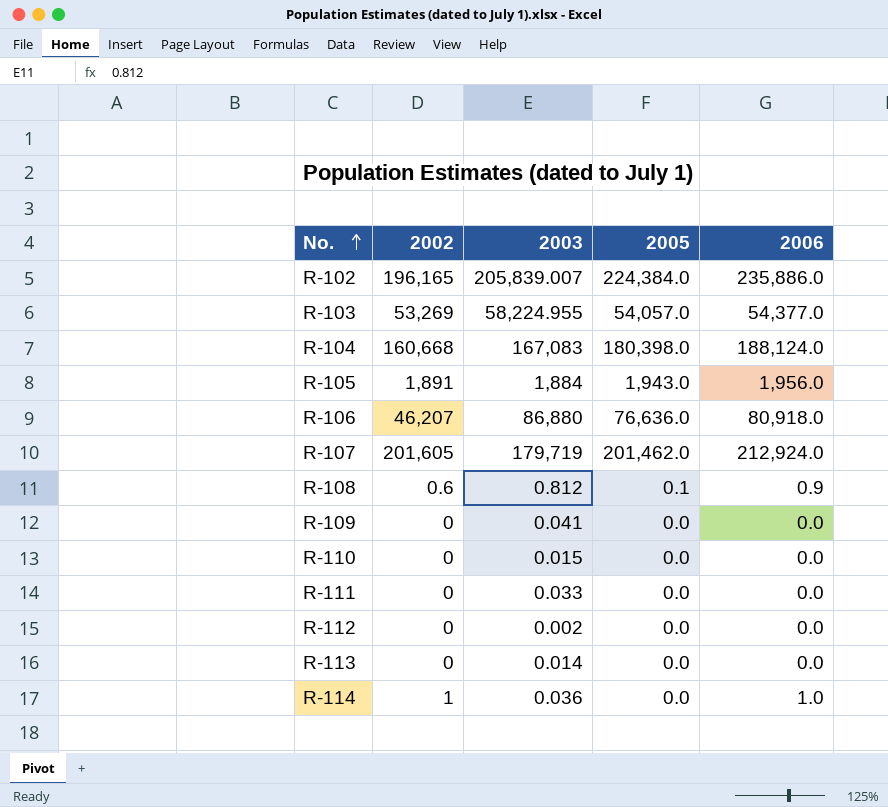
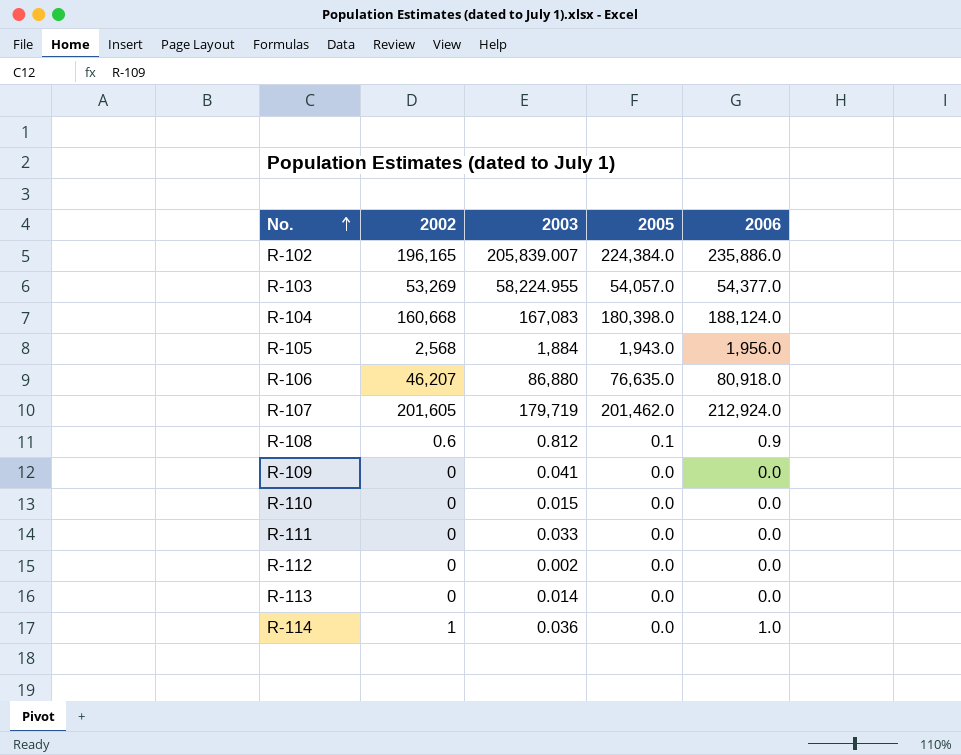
R-105 | 2002: 1,891 -> 2,568
R-106 | 2005: 76,636.0 -> 76,635.0

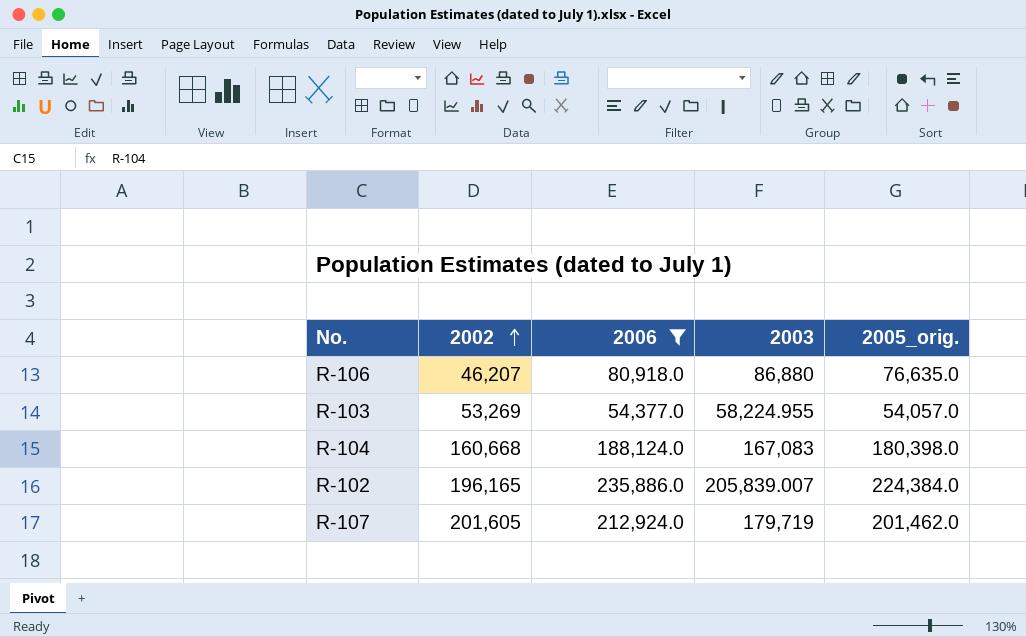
filter: none -> 2006 >= 54,377.0
row order: No. ascending -> 2002 ascending
column 2006 | position: 5 -> 3
column name: 2005 -> 2005_orig.

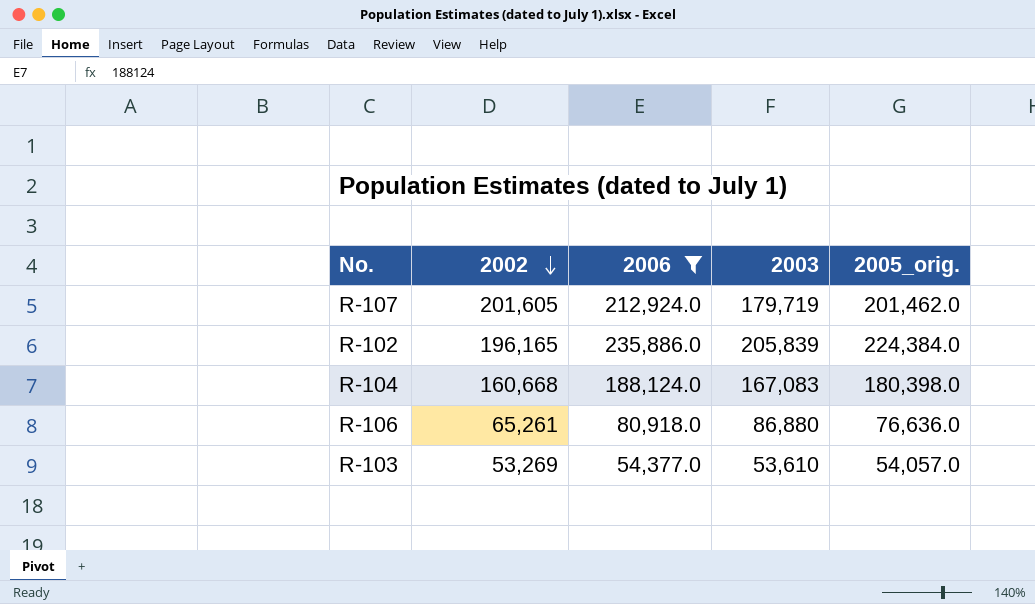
row order: 2002 ascending -> 2002 descending
R-102 | 2003: 205,839.007 -> 205,839
R-106 | 2002: 46,207 -> 65,261
R-106 | 2005_orig.: 76,635.0 -> 76,636.0
R-103 | 2003: 58,224.955 -> 53,610

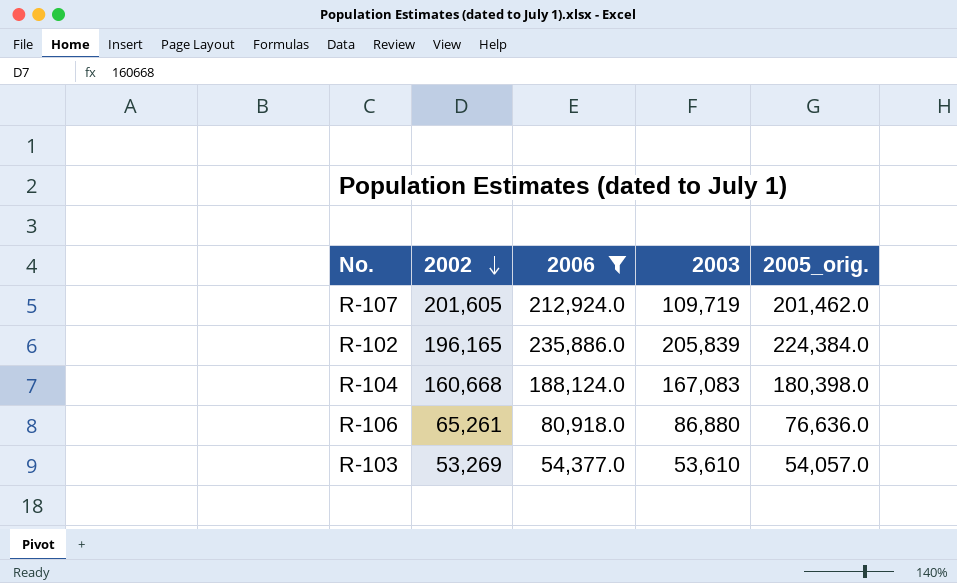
R-107 | 2003: 179,719 -> 109,719

